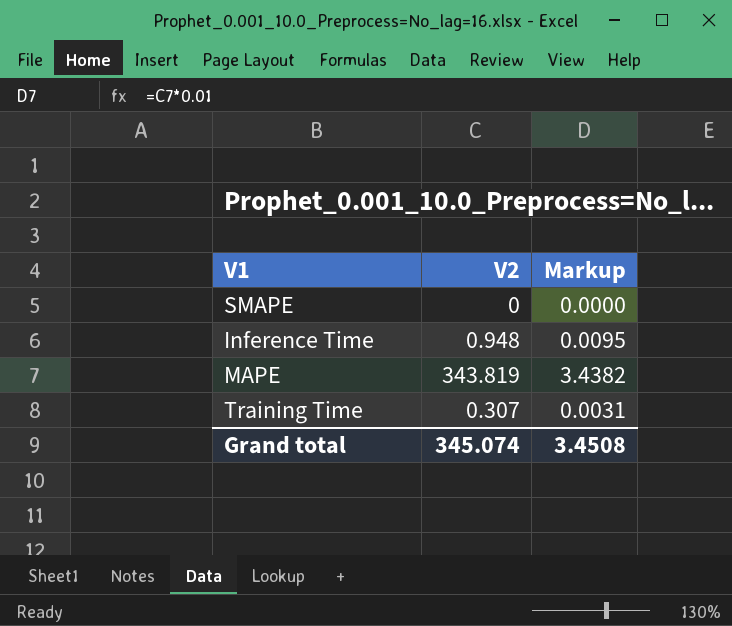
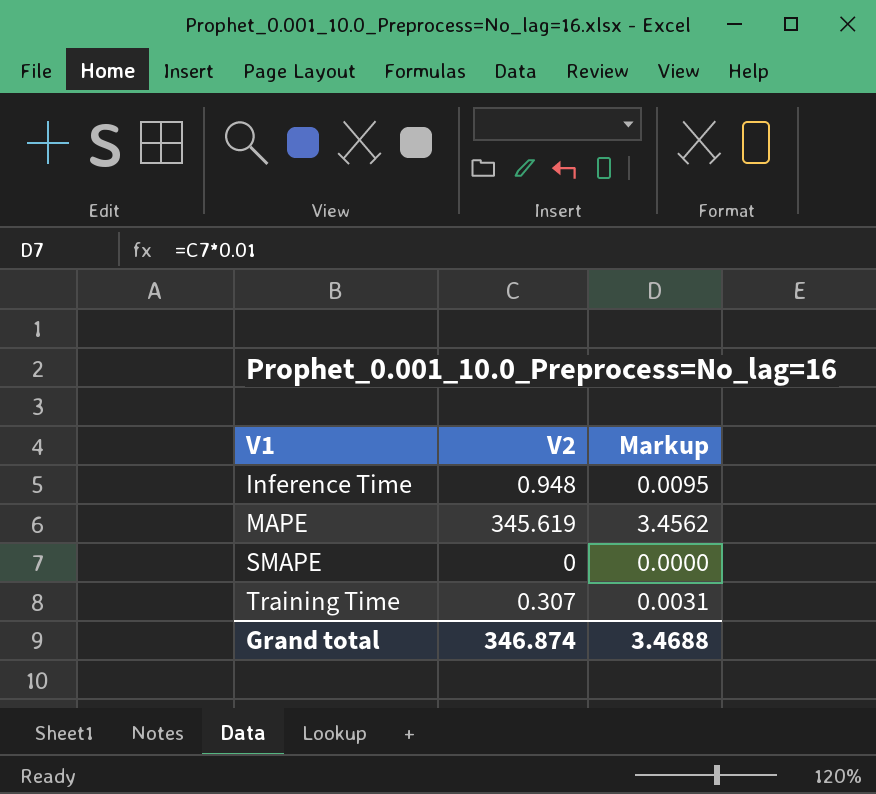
row order: none -> V1 ascending
MAPE | V2: 343.819 -> 345.619
MAPE | Markup: 3.4382 -> 3.4562
Grand total | V2: 345.074 -> 346.874
Grand total | Markup: 3.4508 -> 3.4688

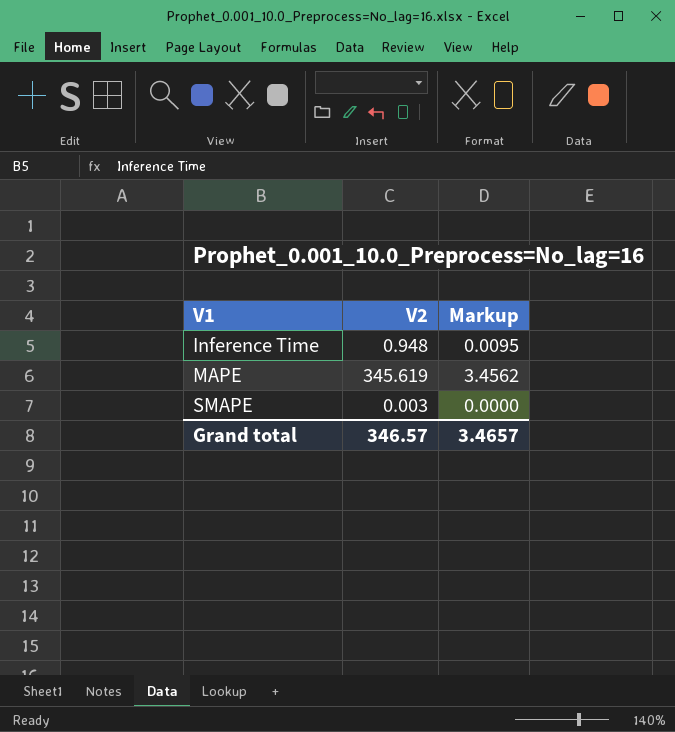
row Training Time: 0.307 | 0.0031 -> none
SMAPE | V2: 0 -> 0.003
Grand total | V2: 346.874 -> 346.57
Grand total | Markup: 3.4688 -> 3.4657

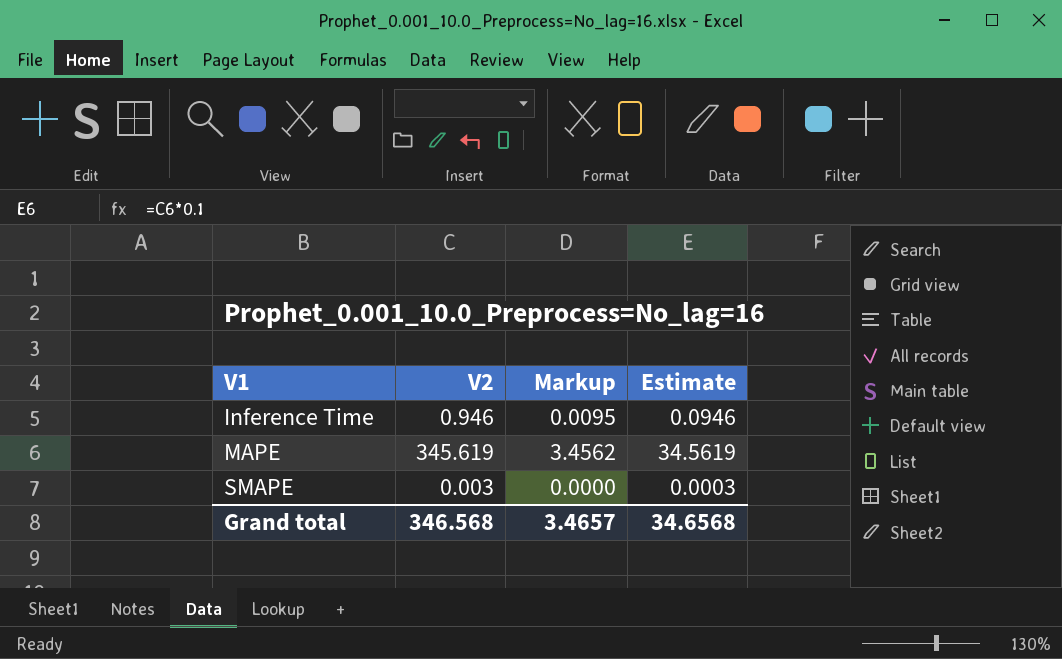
column Estimate | formula: none -> [V2] * 0.1
Inference Time | V2: 0.948 -> 0.946
Grand total | V2: 346.57 -> 346.568

